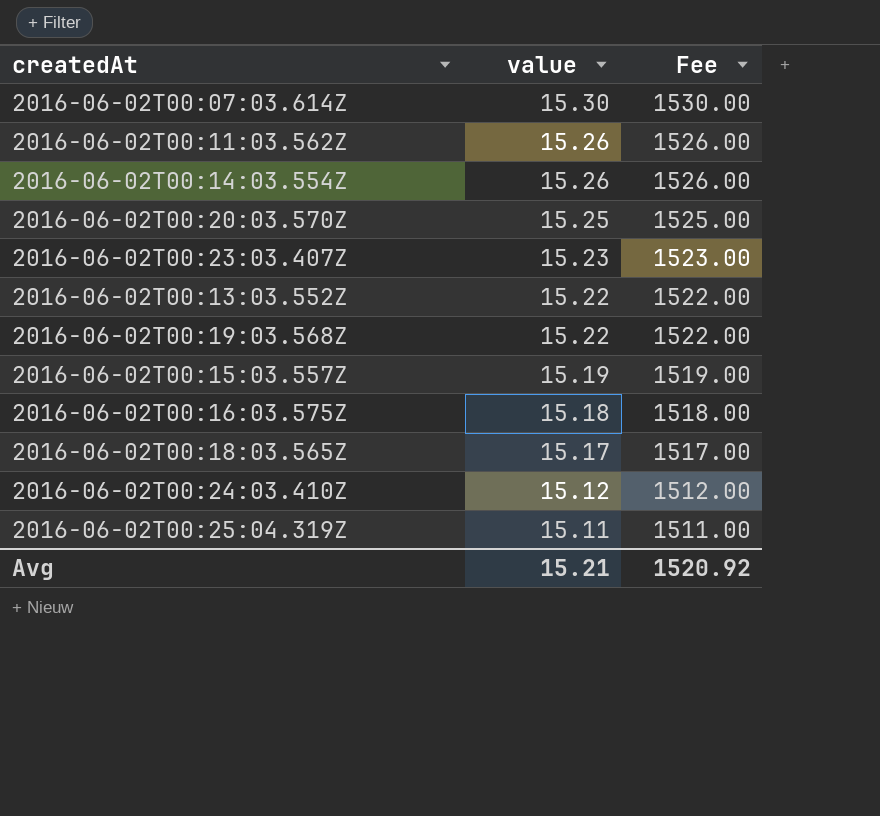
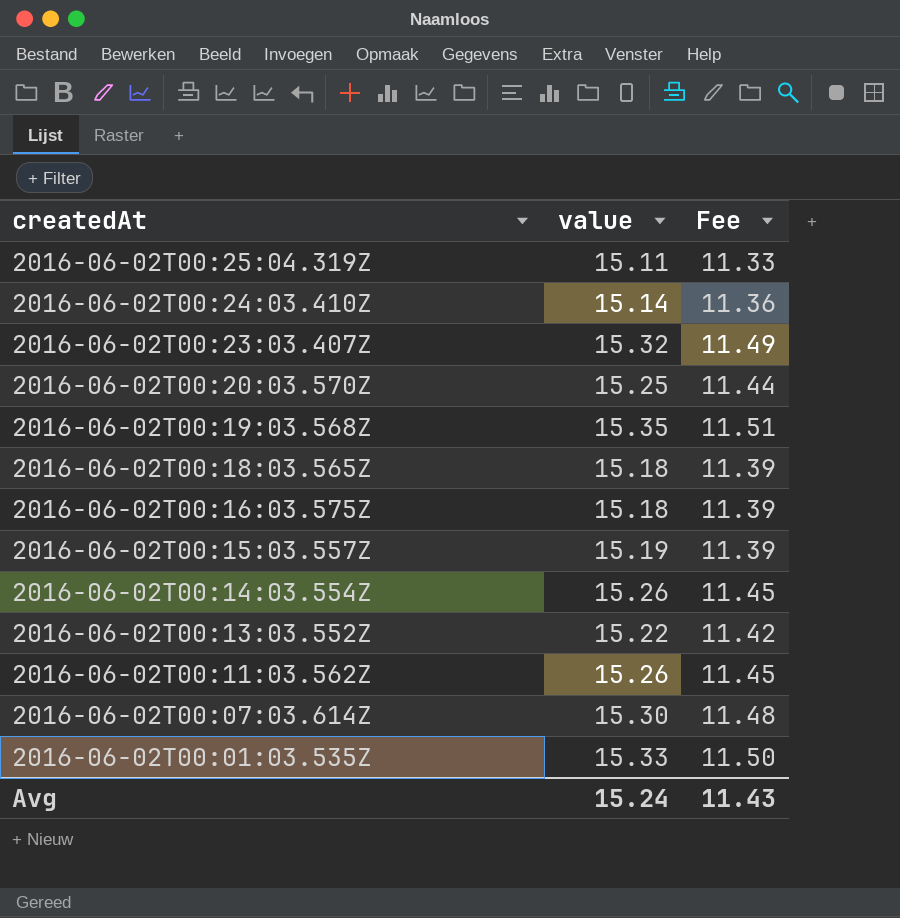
row order: value descending -> createdAt descending
column Fee | formula: [value] * 100 -> [value] * 0.75
2016-06-02T00:24:03.410Z | value: 15.12 -> 15.14
2016-06-02T00:23:03.407Z | value: 15.23 -> 15.32
2016-06-02T00:19:03.568Z | value: 15.22 -> 15.35
2016-06-02T00:18:03.565Z | value: 15.17 -> 15.18
row 2016-06-02T00:01:03.535Z: none -> 15.33 | 11.50
Avg | value: 15.21 -> 15.24
Avg | Fee: 1520.92 -> 11.43

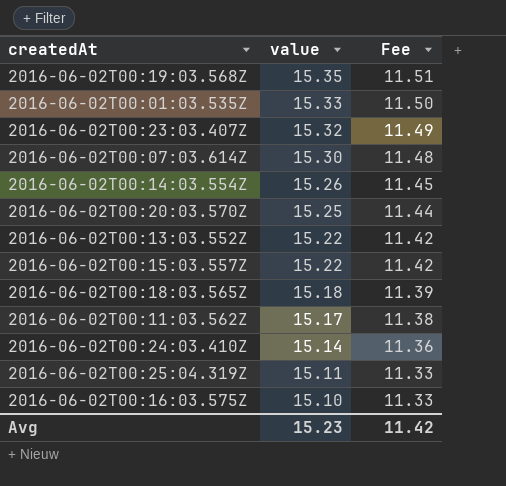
row order: createdAt descending -> value descending
2016-06-02T00:15:03.557Z | value: 15.19 -> 15.22
2016-06-02T00:15:03.557Z | Fee: 11.39 -> 11.42
2016-06-02T00:11:03.562Z | value: 15.26 -> 15.17
2016-06-02T00:11:03.562Z | Fee: 11.45 -> 11.38
2016-06-02T00:16:03.575Z | value: 15.18 -> 15.10
2016-06-02T00:16:03.575Z | Fee: 11.39 -> 11.33
Avg | value: 15.24 -> 15.23
Avg | Fee: 11.43 -> 11.42

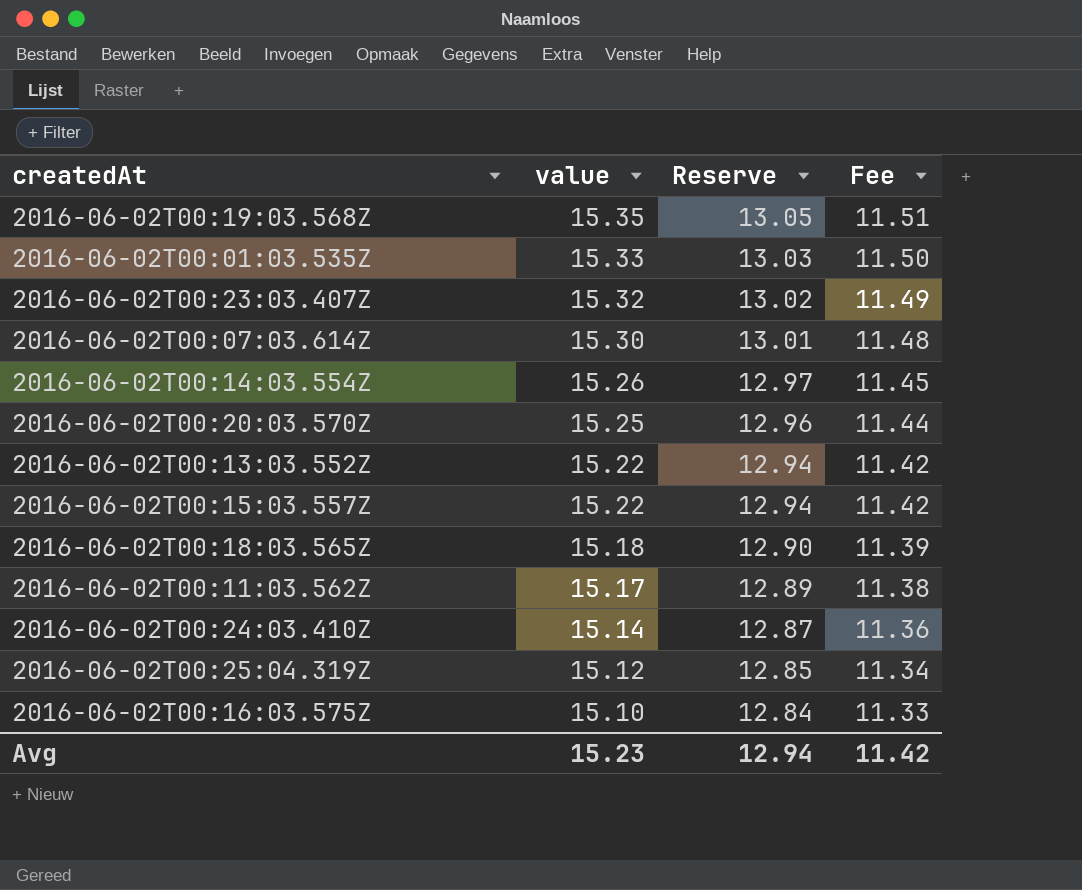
column Reserve | formula: none -> [value] * 0.85
2016-06-02T00:25:04.319Z | value: 15.11 -> 15.12
2016-06-02T00:25:04.319Z | Fee: 11.33 -> 11.34

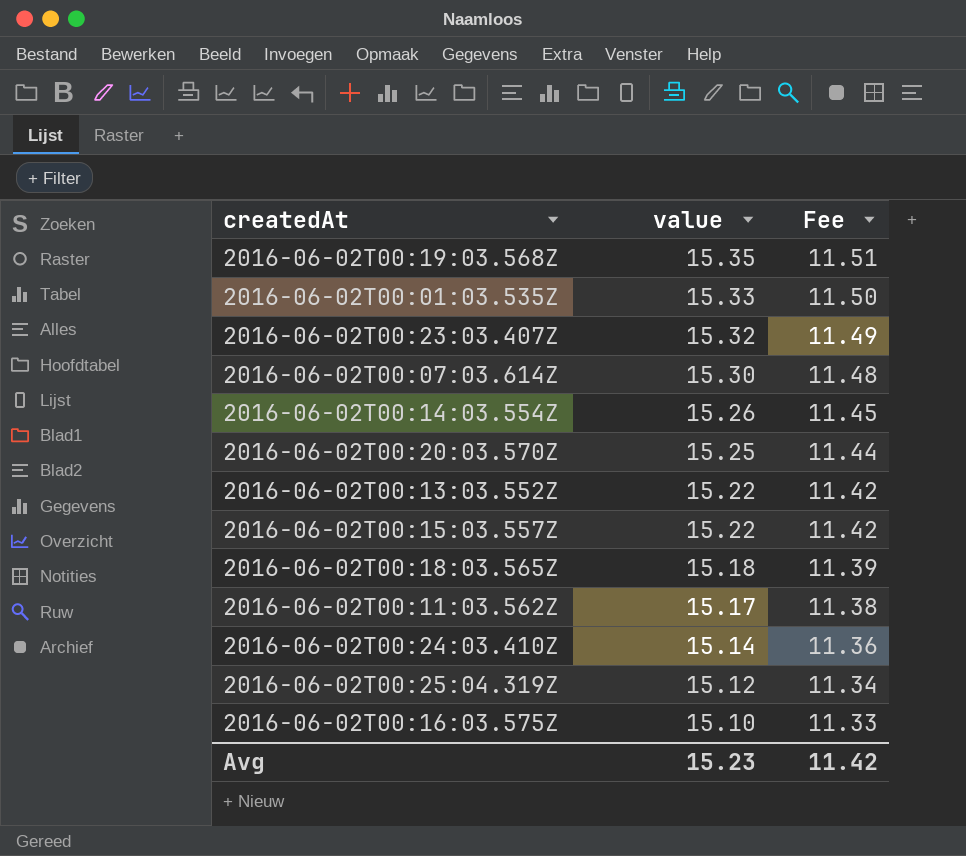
column Reserve | formula: [value] * 0.85 -> none

